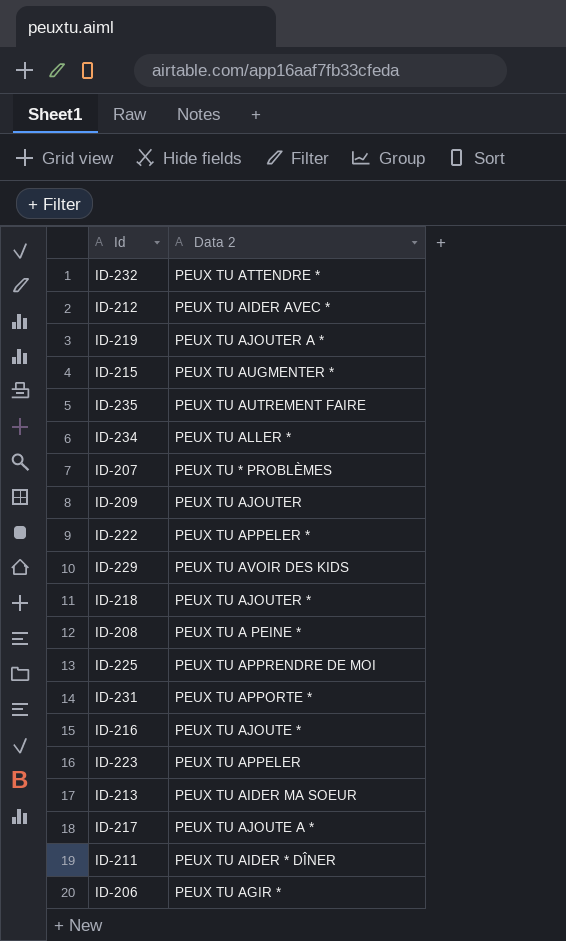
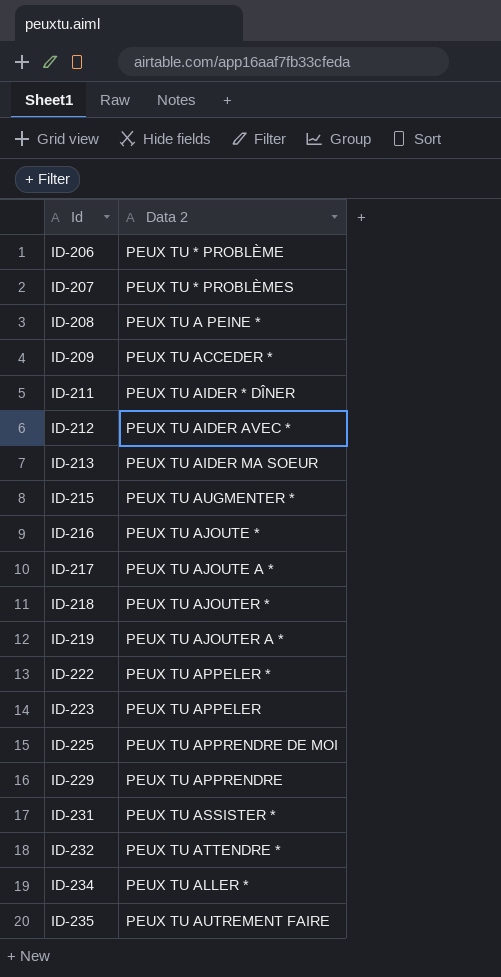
row order: none -> Id ascending
ID-206 | Data 2: PEUX TU AGIR * -> PEUX TU * PROBLÈME
ID-209 | Data 2: PEUX TU AJOUTER -> PEUX TU ACCEDER *
ID-229 | Data 2: PEUX TU AVOIR DES KIDS -> PEUX TU APPRENDRE
ID-231 | Data 2: PEUX TU APPORTE * -> PEUX TU ASSISTER *

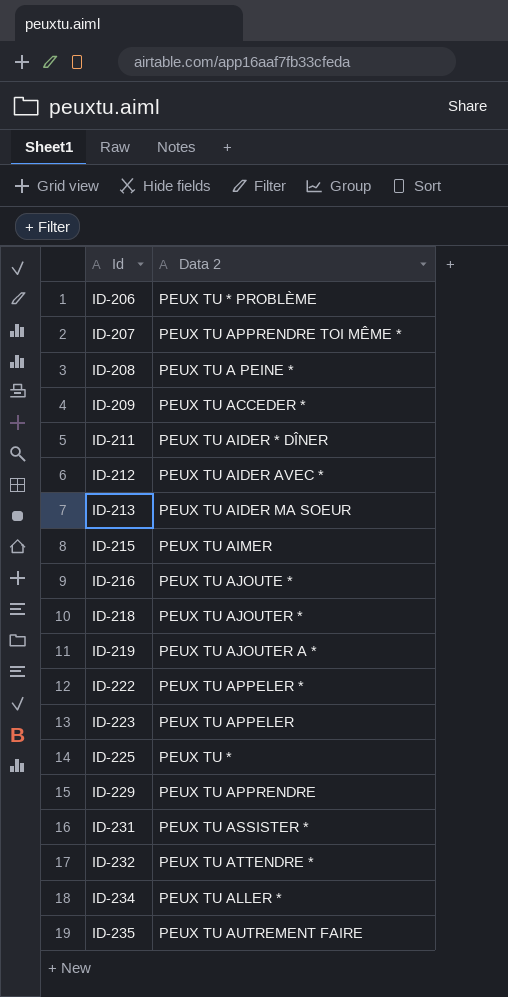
row ID-217: PEUX TU AJOUTE A * -> none
ID-207 | Data 2: PEUX TU * PROBLÈMES -> PEUX TU APPRENDRE TOI MÊME *
ID-215 | Data 2: PEUX TU AUGMENTER * -> PEUX TU AIMER
ID-225 | Data 2: PEUX TU APPRENDRE DE MOI -> PEUX TU *

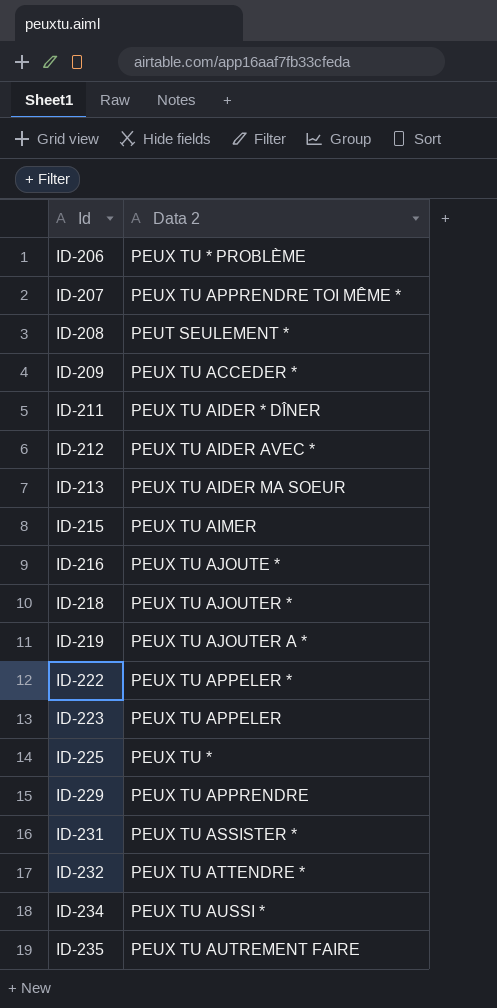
ID-208 | Data 2: PEUX TU A PEINE * -> PEUT SEULEMENT *
ID-234 | Data 2: PEUX TU ALLER * -> PEUX TU AUSSI *

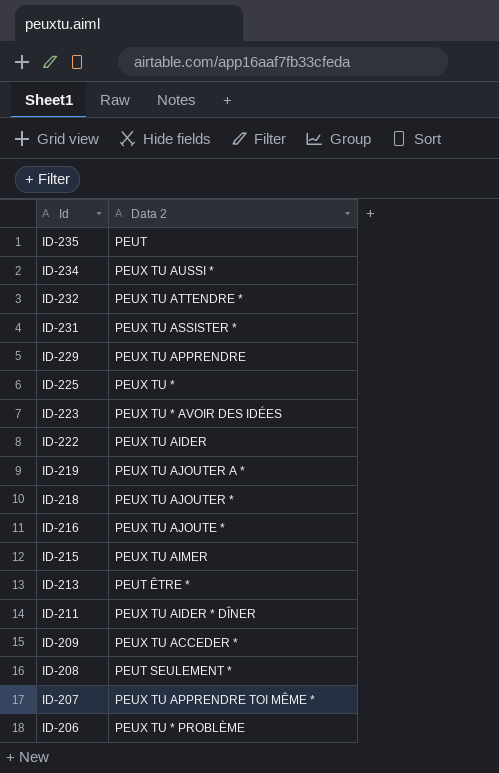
row order: Id ascending -> Id descending
row ID-212: PEUX TU AIDER AVEC * -> none
ID-235 | Data 2: PEUX TU AUTREMENT FAIRE -> PEUT
ID-223 | Data 2: PEUX TU APPELER -> PEUX TU * AVOIR DES IDÉES
ID-222 | Data 2: PEUX TU APPELER * -> PEUX TU AIDER
ID-213 | Data 2: PEUX TU AIDER MA SOEUR -> PEUT ÊTRE *

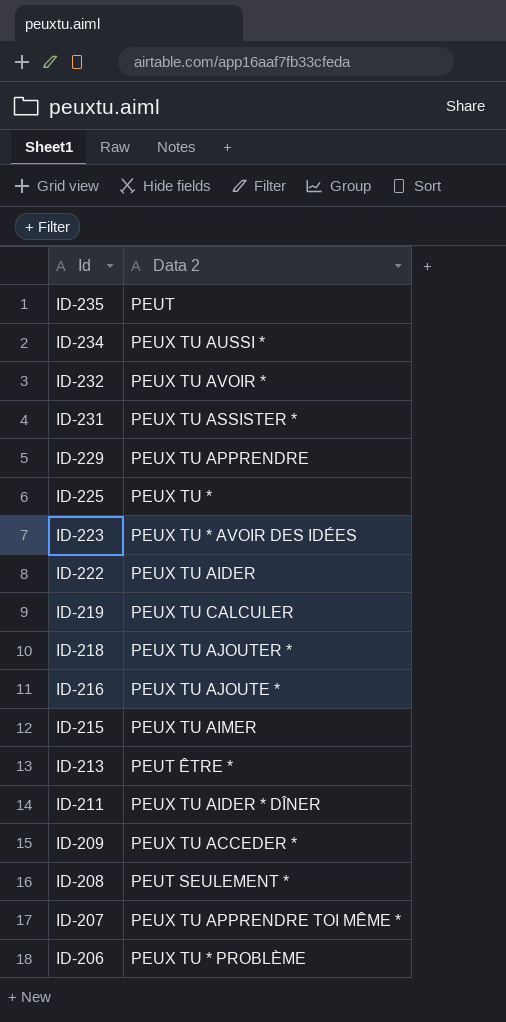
ID-232 | Data 2: PEUX TU ATTENDRE * -> PEUX TU AVOIR *
ID-219 | Data 2: PEUX TU AJOUTER A * -> PEUX TU CALCULER

